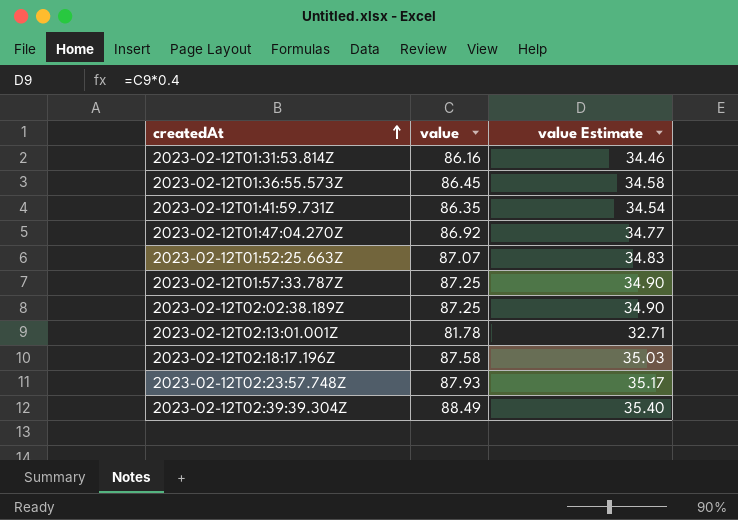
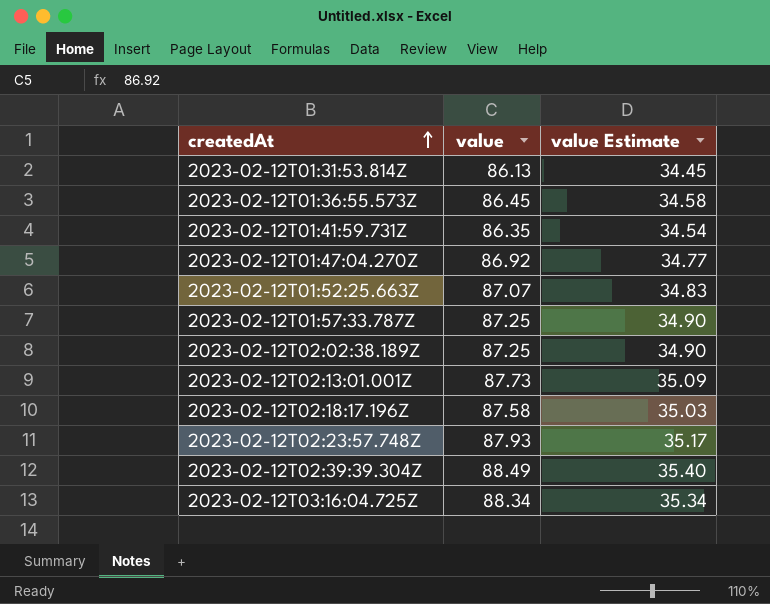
2023-02-12T01:31:53.814Z | value: 86.16 -> 86.13
2023-02-12T01:31:53.814Z | value Estimate: 34.46 -> 34.45
2023-02-12T02:13:01.001Z | value: 81.78 -> 87.73
2023-02-12T02:13:01.001Z | value Estimate: 32.71 -> 35.09
row 2023-02-12T03:16:04.725Z: none -> 88.34 | 35.34

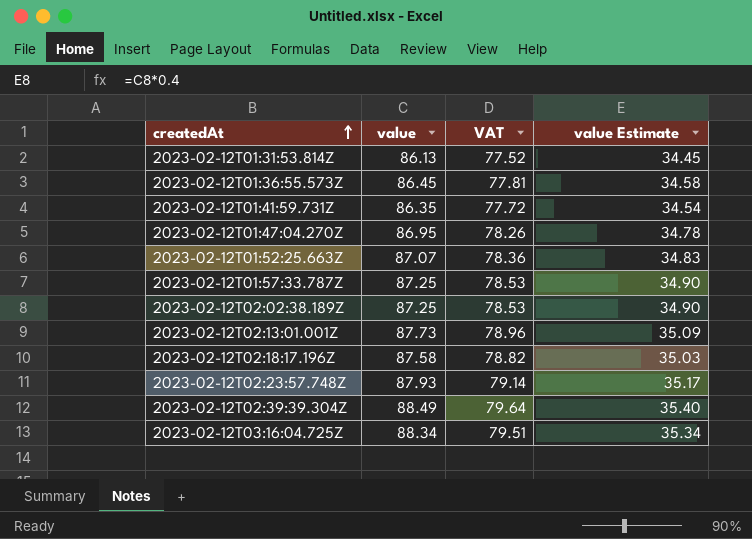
column VAT | formula: none -> [value] * 0.9
2023-02-12T01:47:04.270Z | value: 86.92 -> 86.95
2023-02-12T01:47:04.270Z | value Estimate: 34.77 -> 34.78

